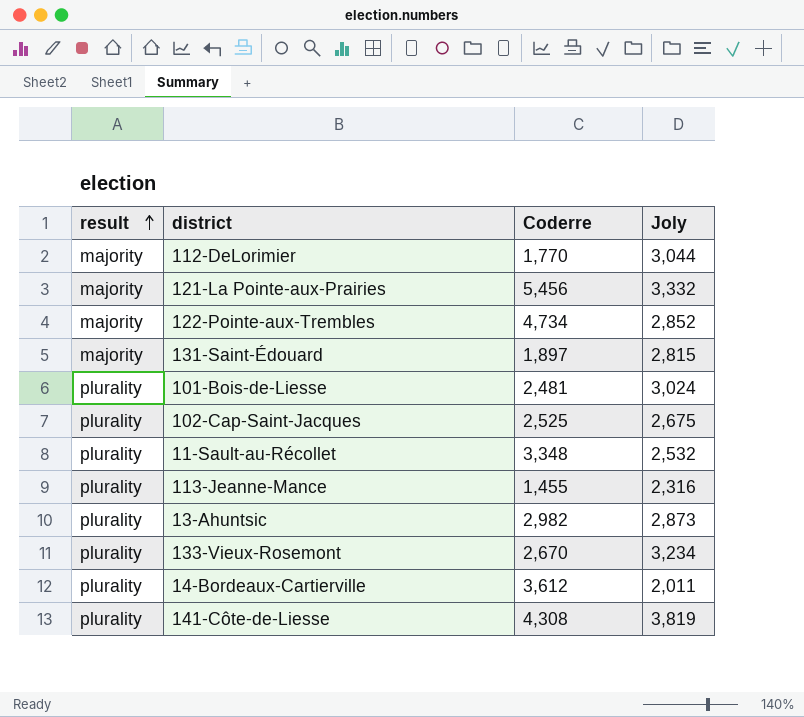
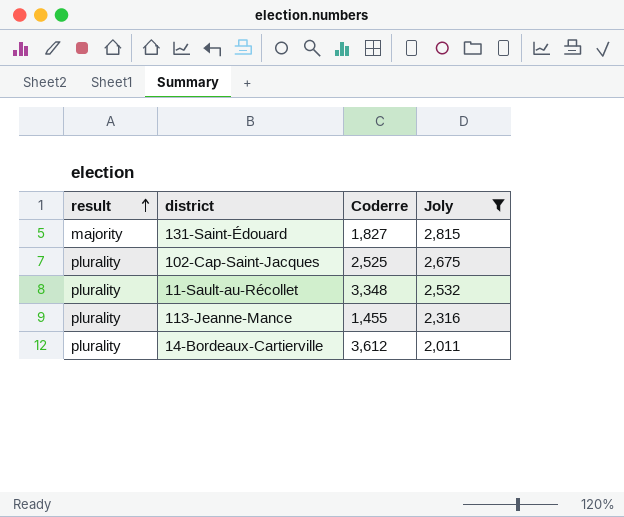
filter: none -> Joly <= 2,815
131-Saint-Édouard | Coderre: 1,897 -> 1,827

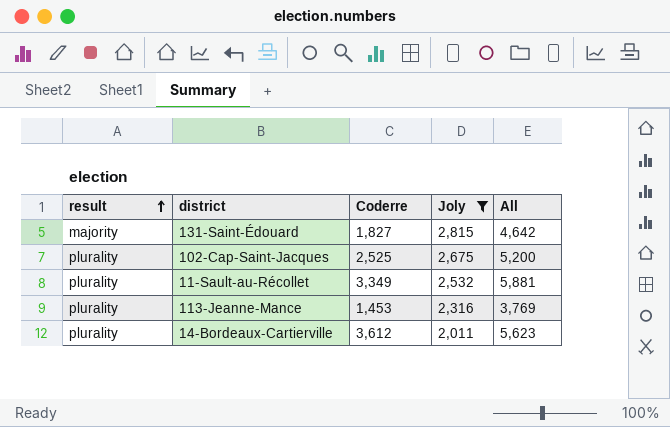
column All | formula: none -> [Coderre] + [Joly]
11-Sault-au-Récollet | Coderre: 3,348 -> 3,349
113-Jeanne-Mance | Coderre: 1,455 -> 1,453

